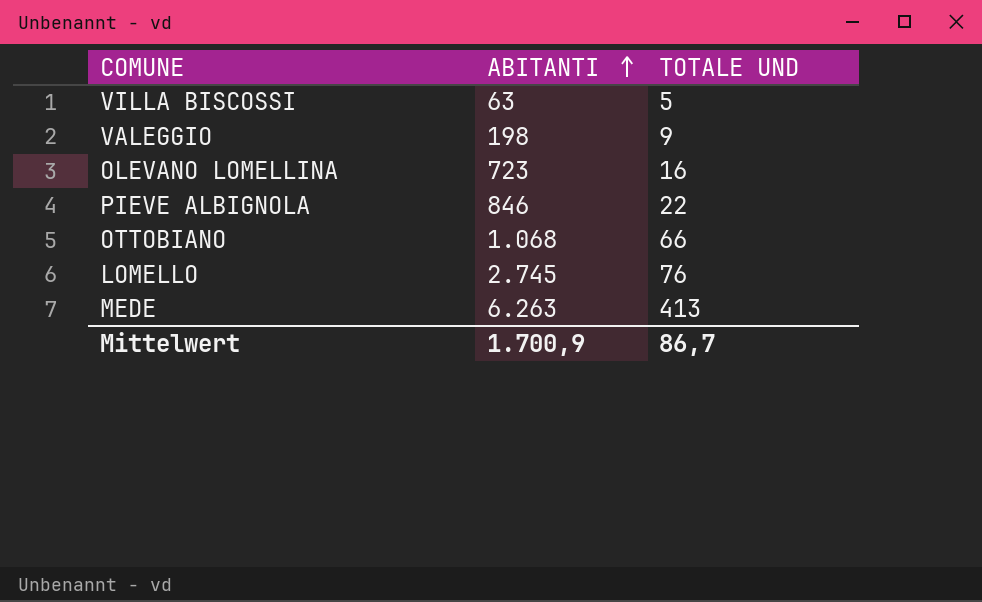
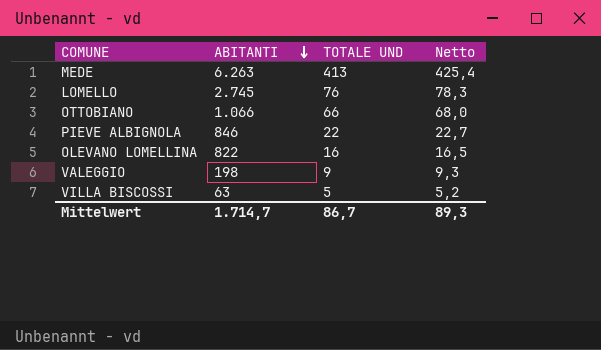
row order: ABITANTI ascending -> ABITANTI descending
column Netto | formula: none -> [TOTALE UND] * 1,03
OTTOBIANO | ABITANTI: 1.068 -> 1.066
OLEVANO LOMELLINA | ABITANTI: 723 -> 822
Mittelwert | ABITANTI: 1.700,9 -> 1.714,7

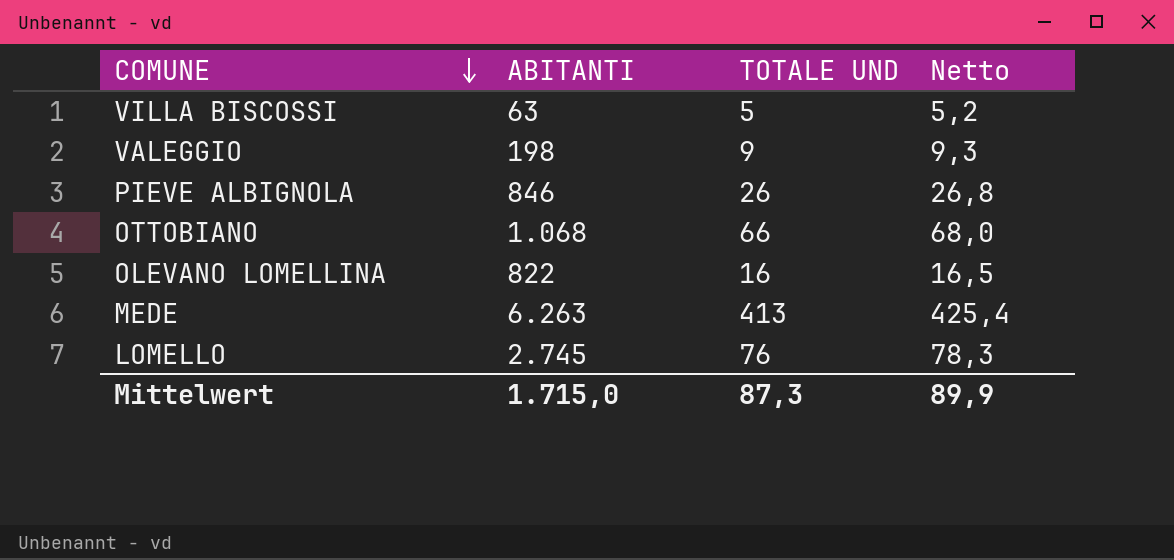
row order: ABITANTI descending -> COMUNE descending
PIEVE ALBIGNOLA | TOTALE UND: 22 -> 26
PIEVE ALBIGNOLA | Netto: 22,7 -> 26,8
OTTOBIANO | ABITANTI: 1.066 -> 1.068
Mittelwert | ABITANTI: 1.714,7 -> 1.715,0
Mittelwert | TOTALE UND: 86,7 -> 87,3
Mittelwert | Netto: 89,3 -> 89,9

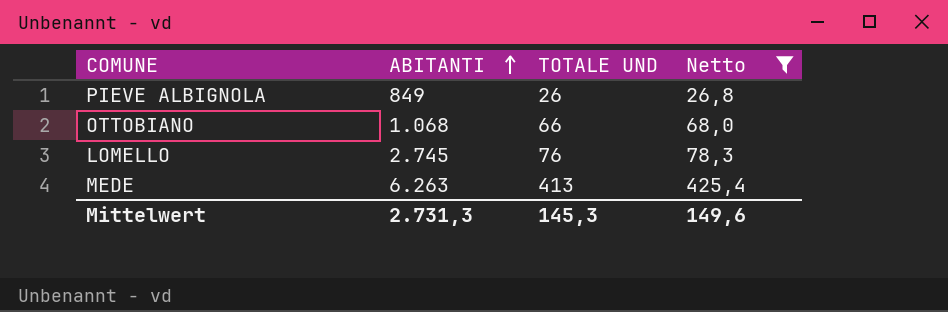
filter: none -> Netto >= 26,8
row order: COMUNE descending -> ABITANTI ascending
PIEVE ALBIGNOLA | ABITANTI: 846 -> 849
Mittelwert | ABITANTI: 1.715,0 -> 2.731,3
Mittelwert | TOTALE UND: 87,3 -> 145,3
Mittelwert | Netto: 89,9 -> 149,6

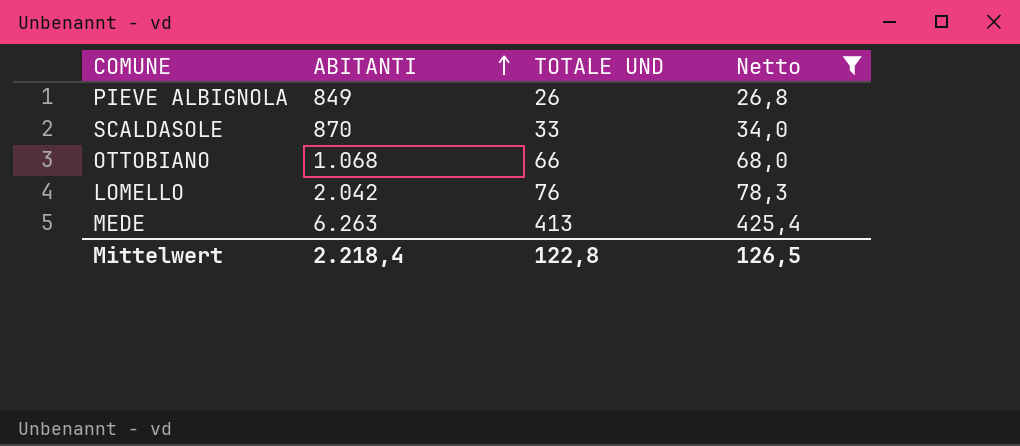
row SCALDASOLE: none -> 870 | 33 | 34,0
LOMELLO | ABITANTI: 2.745 -> 2.042
Mittelwert | ABITANTI: 2.731,3 -> 2.218,4
Mittelwert | TOTALE UND: 145,3 -> 122,8
Mittelwert | Netto: 149,6 -> 126,5

